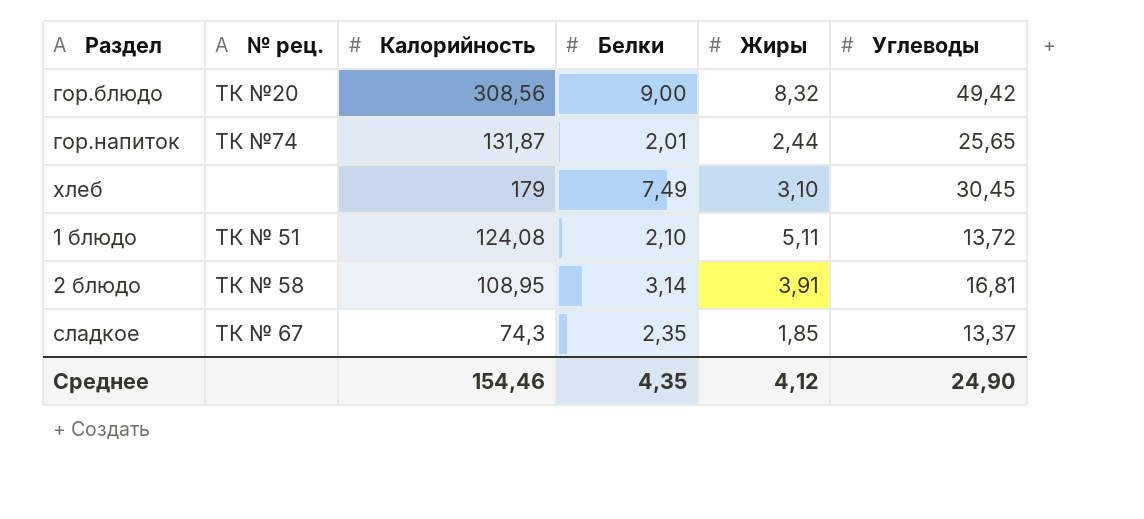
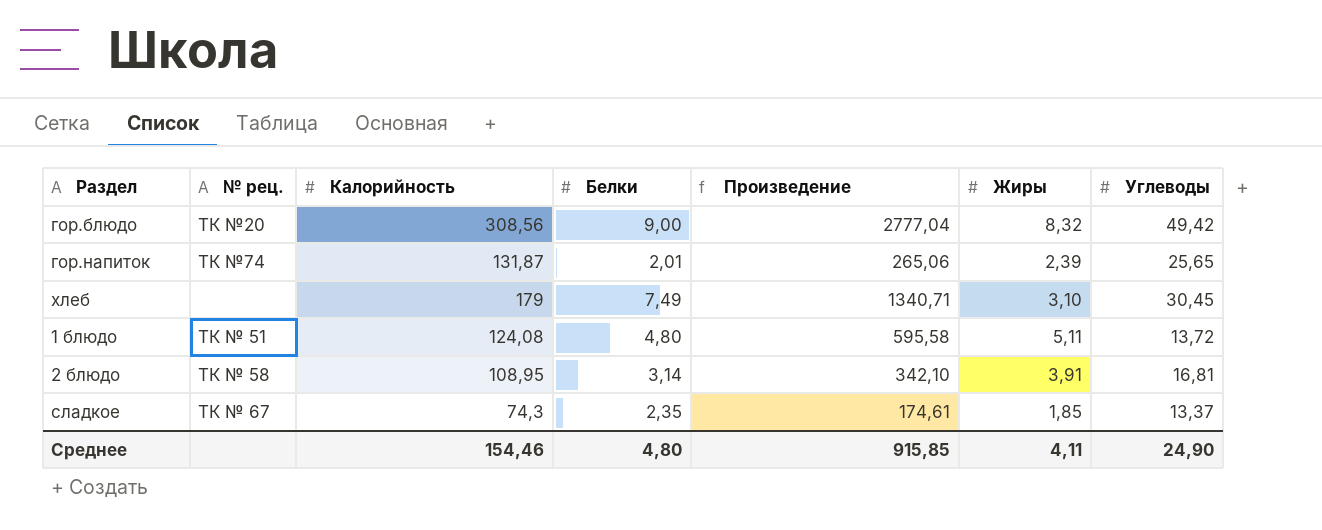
column Произведение | formula: none -> [Калорийность] * [Белки]
гор.напиток | Жиры: 2,44 -> 2,39
1 блюдо | Белки: 2,10 -> 4,80
Среднее | Белки: 4,35 -> 4,80
Среднее | Жиры: 4,12 -> 4,11

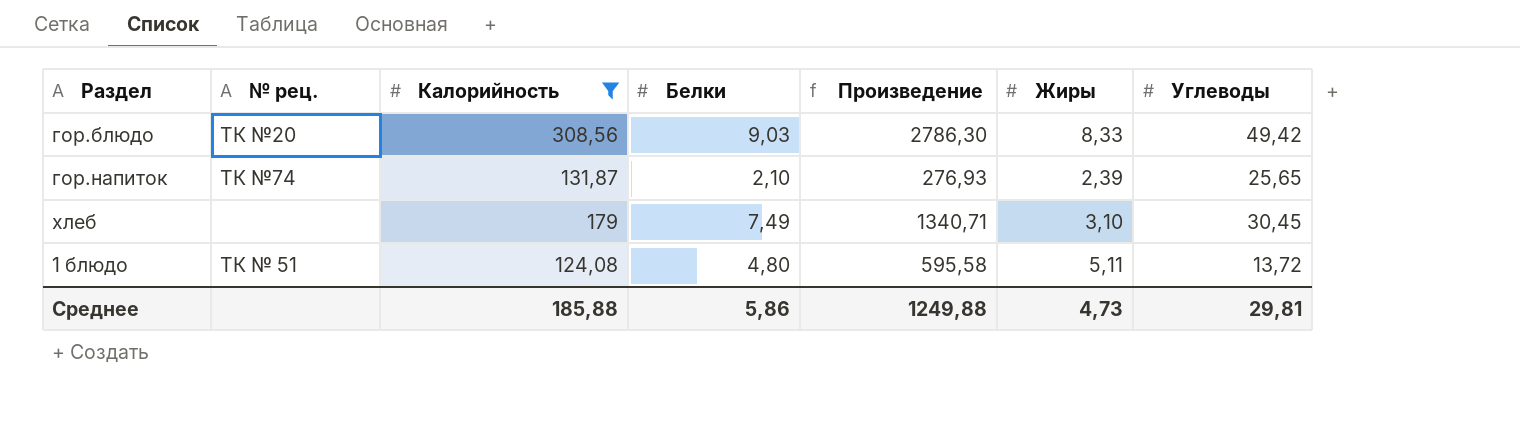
filter: none -> Калорийность >= 124,08
гор.блюдо | Белки: 9,00 -> 9,03
гор.блюдо | Произведение: 2777,04 -> 2786,30
гор.блюдо | Жиры: 8,32 -> 8,33
гор.напиток | Белки: 2,01 -> 2,10
гор.напиток | Произведение: 265,06 -> 276,93
Среднее | Калорийность: 154,46 -> 185,88
Среднее | Белки: 4,80 -> 5,86
Среднее | Произведение: 915,85 -> 1249,88
Среднее | Жиры: 4,11 -> 4,73
Среднее | Углеводы: 24,90 -> 29,81

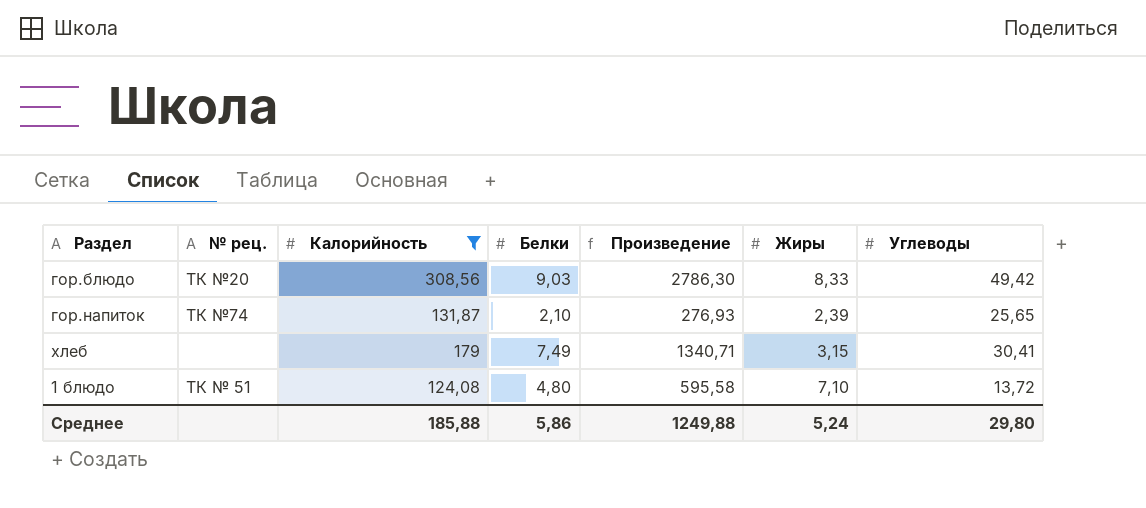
хлеб | Жиры: 3,10 -> 3,15
хлеб | Углеводы: 30,45 -> 30,41
1 блюдо | Жиры: 5,11 -> 7,10
Среднее | Жиры: 4,73 -> 5,24
Среднее | Углеводы: 29,81 -> 29,80

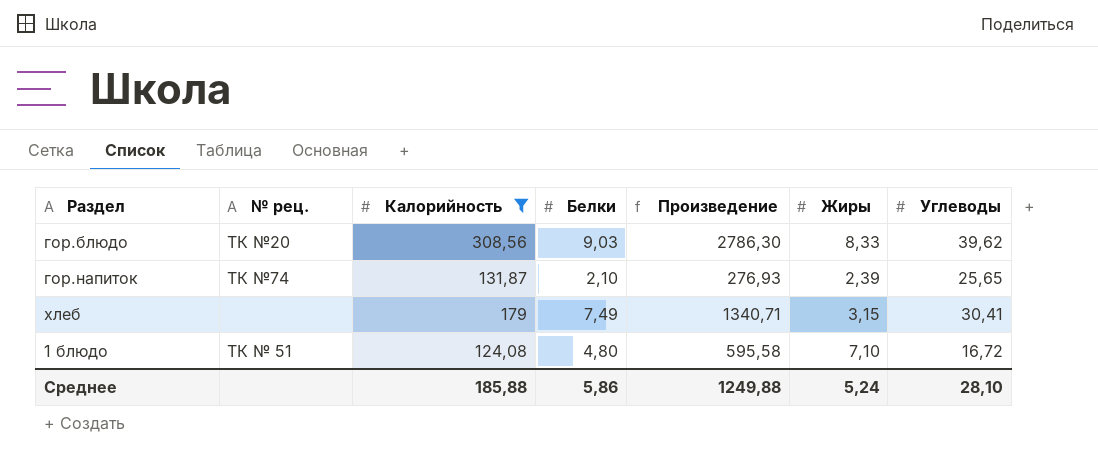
гор.блюдо | Углеводы: 49,42 -> 39,62
1 блюдо | Углеводы: 13,72 -> 16,72
Среднее | Углеводы: 29,80 -> 28,10

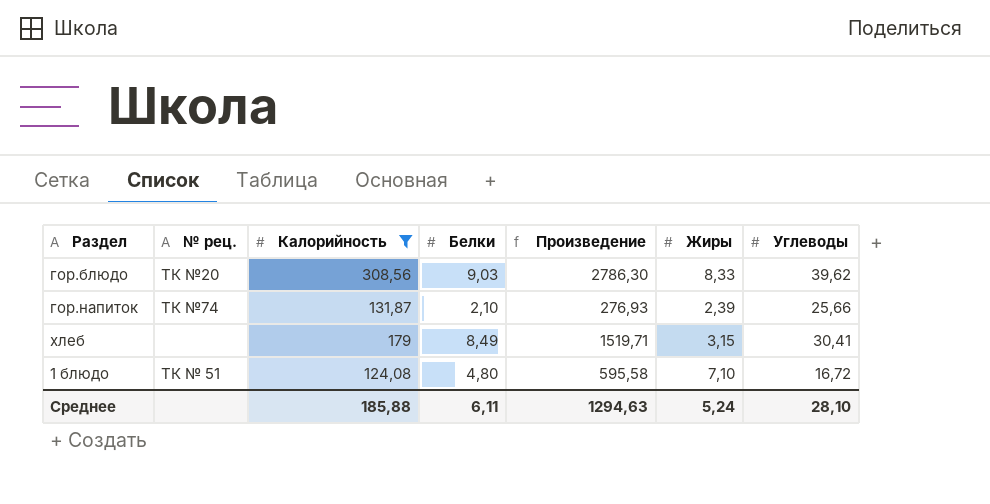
гор.напиток | Углеводы: 25,65 -> 25,66
хлеб | Белки: 7,49 -> 8,49
хлеб | Произведение: 1340,71 -> 1519,71
Среднее | Белки: 5,86 -> 6,11
Среднее | Произведение: 1249,88 -> 1294,63

